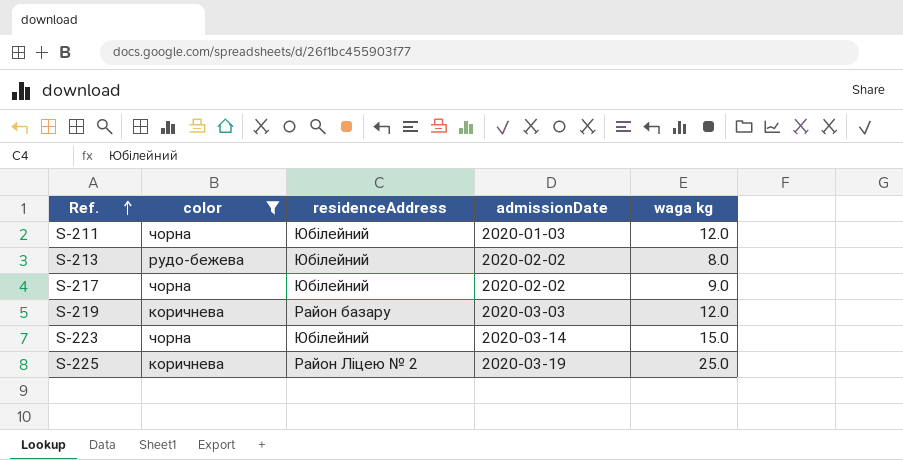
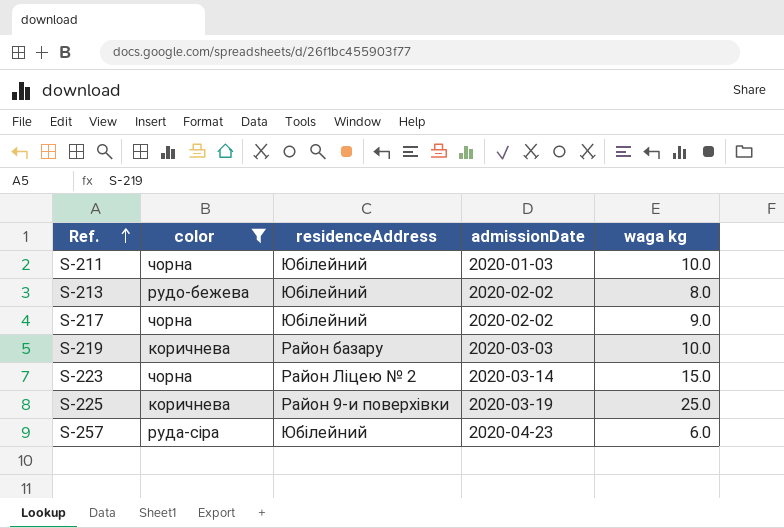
S-211 | waga kg: 12.0 -> 10.0
S-219 | waga kg: 12.0 -> 10.0
S-223 | residenceAddress: Юбілейний -> Район Ліцею № 2
S-225 | residenceAddress: Район Ліцею № 2 -> Район 9-и поверхівки
row S-257: none -> руда-сіра | Юбілейний | 2020-04-23 | 6.0

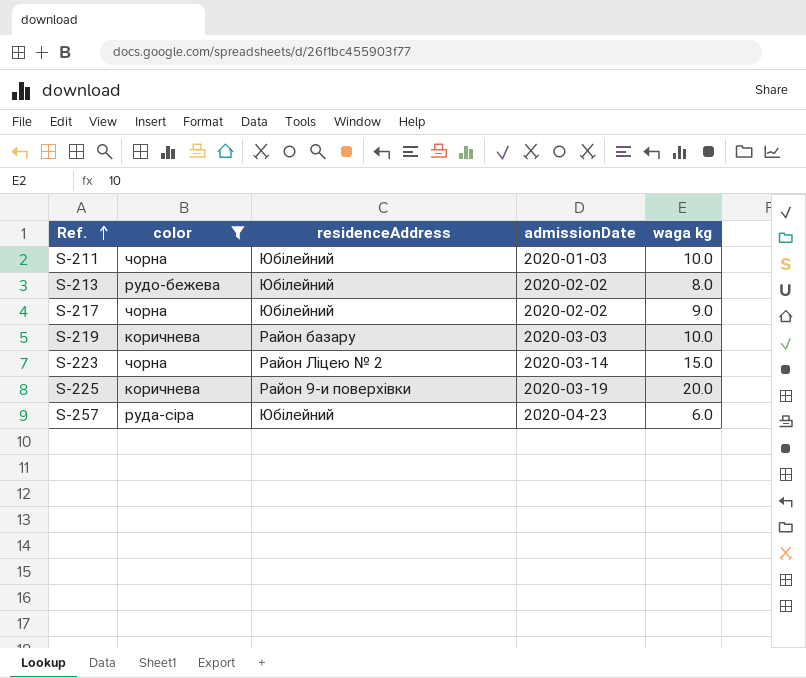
S-225 | waga kg: 25.0 -> 20.0

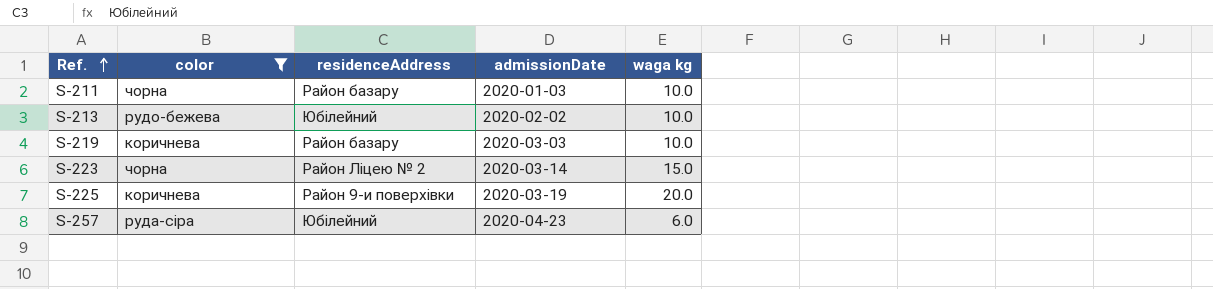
row S-217: чорна | Юбілейний | 2020-02-02 | 9.0 -> none
S-211 | residenceAddress: Юбілейний -> Район базару
S-213 | waga kg: 8.0 -> 10.0

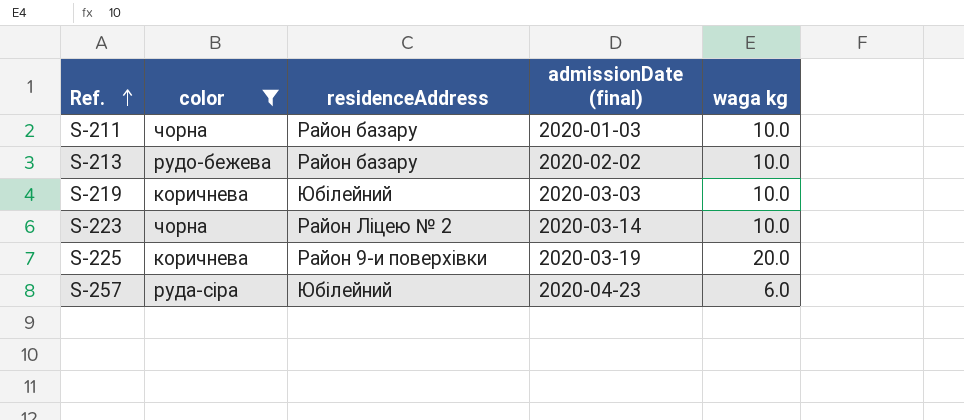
column name: admissionDate -> admissionDate (final)
S-213 | residenceAddress: Юбілейний -> Район базару
S-219 | residenceAddress: Район базару -> Юбілейний
S-223 | waga kg: 15.0 -> 10.0

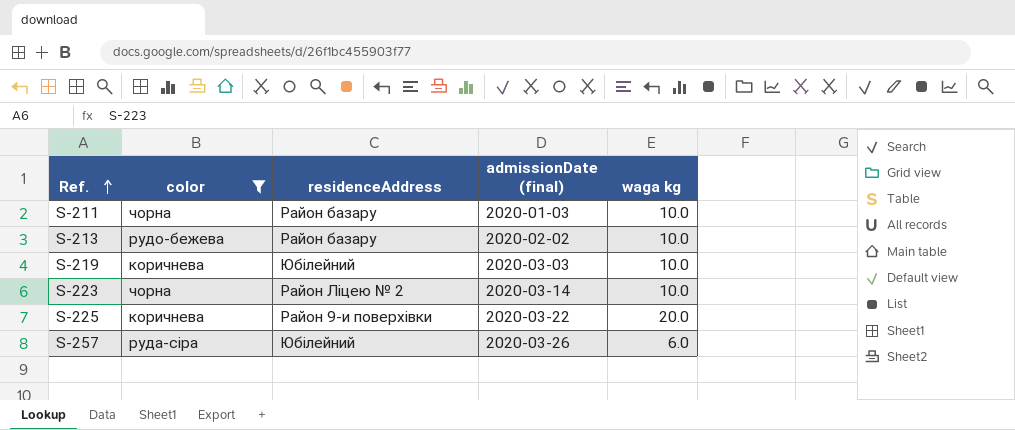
S-225 | admissionDate (final): 2020-03-19 -> 2020-03-22
S-257 | admissionDate (final): 2020-04-23 -> 2020-03-26

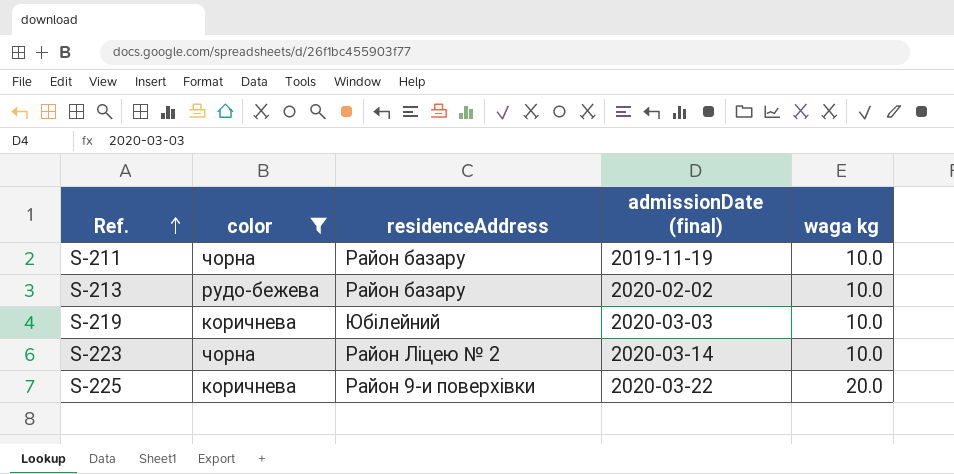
row S-257: руда-сіра | Юбілейний | 2020-03-26 | 6.0 -> none
S-211 | admissionDate (final): 2020-01-03 -> 2019-11-19

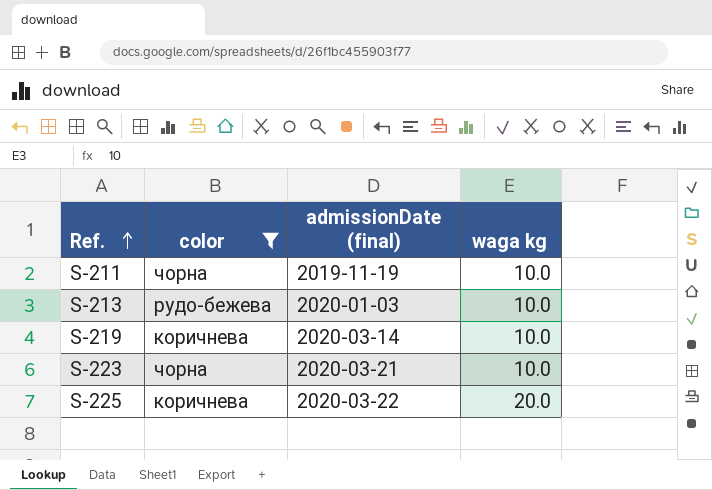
column residenceAddress | position: 3 -> none
S-213 | admissionDate (final): 2020-02-02 -> 2020-01-03
S-219 | admissionDate (final): 2020-03-03 -> 2020-03-14
S-223 | admissionDate (final): 2020-03-14 -> 2020-03-21

